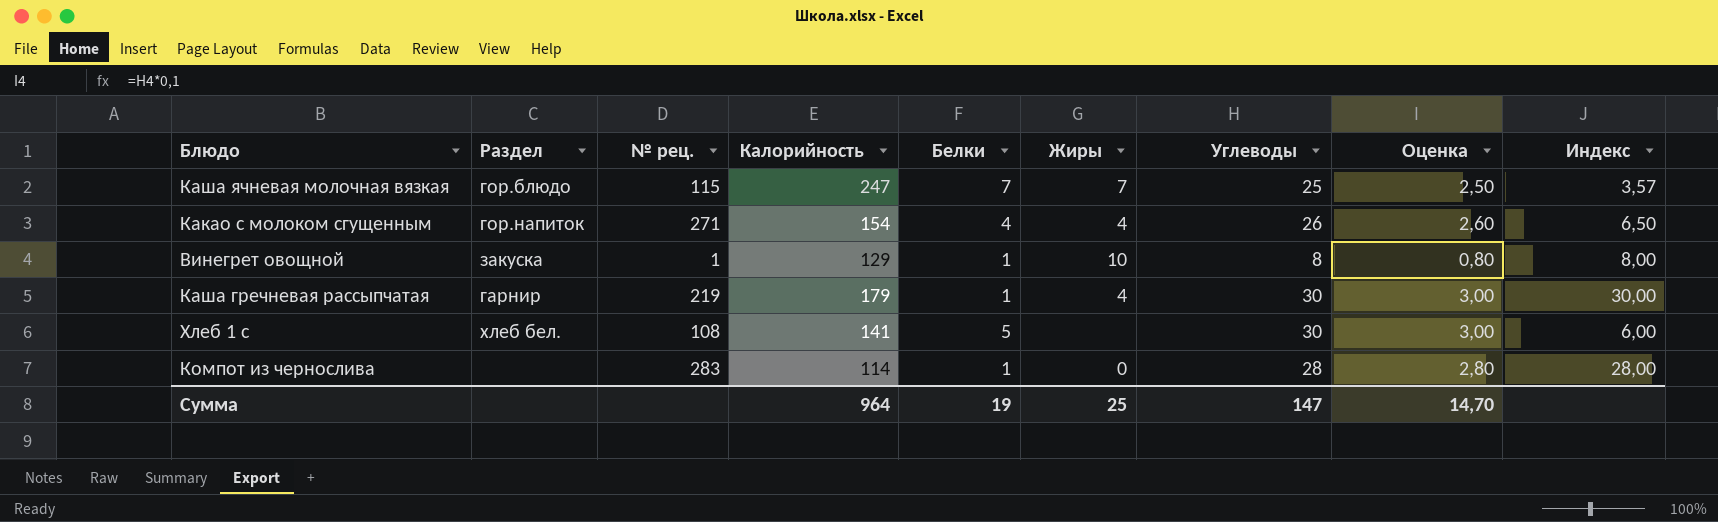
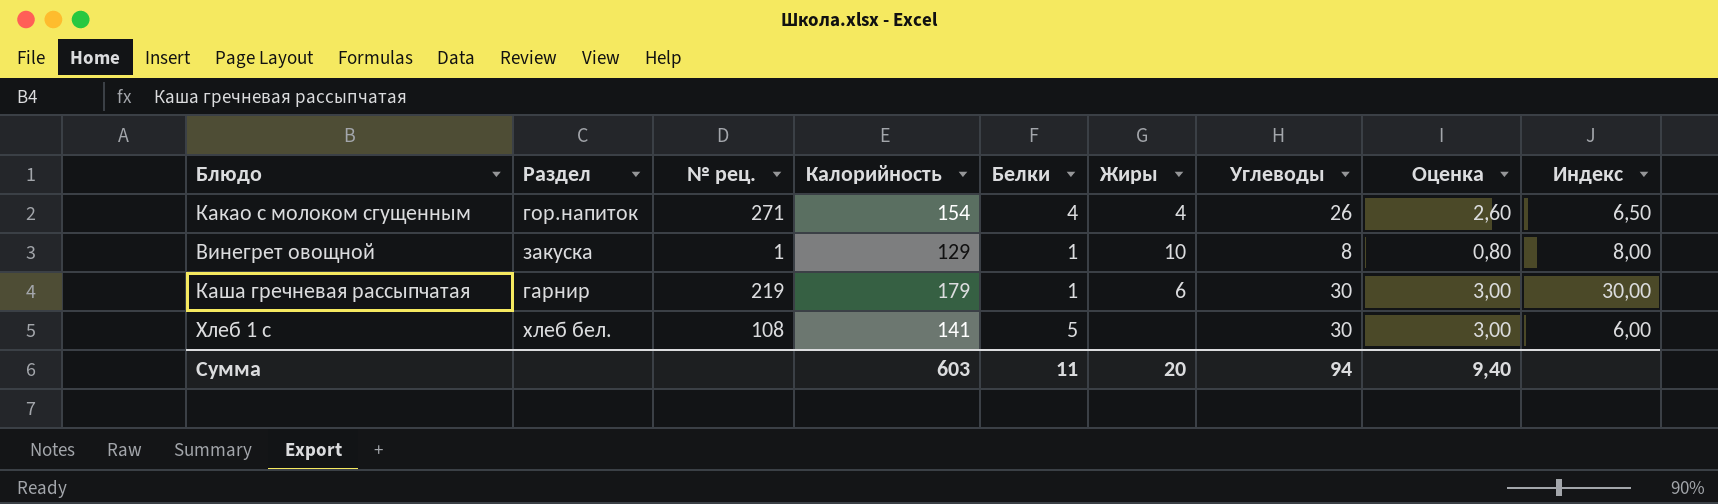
row Каша ячневая молочная вязкая: гор.блюдо | 115 | 247 | 7 | 7 | 25 | 2,50 | 3,57 -> none
row Компот из чернослива: none | 283 | 114 | 1 | 0 | 28 | 2,80 | 28,00 -> none
Каша гречневая рассыпчатая | Жиры: 4 -> 6
Сумма | Калорийность: 964 -> 603
Сумма | Белки: 19 -> 11
Сумма | Жиры: 25 -> 20
Сумма | Углеводы: 147 -> 94
Сумма | Оценка: 14,70 -> 9,40

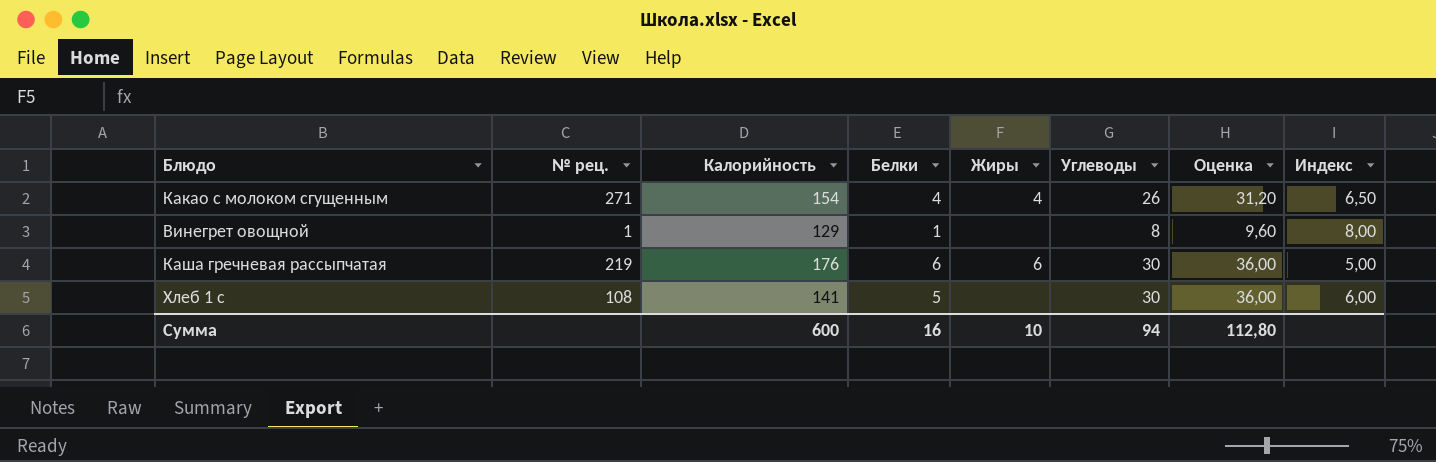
column Раздел | position: 2 -> none
column Оценка | formula: [Углеводы] * 0,1 -> [Углеводы] * 1,2
Винегрет овощной | Жиры: 10 -> none
Каша гречневая рассыпчатая | Калорийность: 179 -> 176
Каша гречневая рассыпчатая | Белки: 1 -> 6
Каша гречневая рассыпчатая | Индекс: 30,00 -> 5,00
Сумма | Калорийность: 603 -> 600
Сумма | Белки: 11 -> 16
Сумма | Жиры: 20 -> 10
Сумма | Оценка: 9,40 -> 112,80

